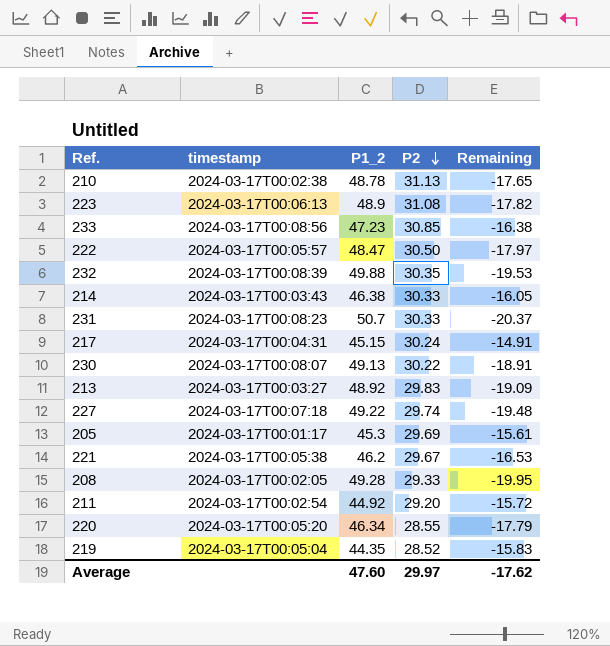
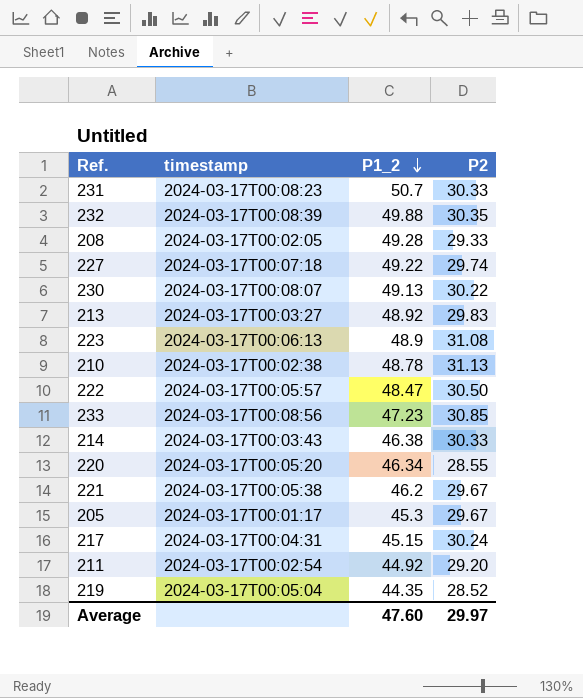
row order: P2 descending -> P1_2 descending
column Remaining | formula: [P2] - [P1_2] -> none
205 | P2: 29.69 -> 29.67

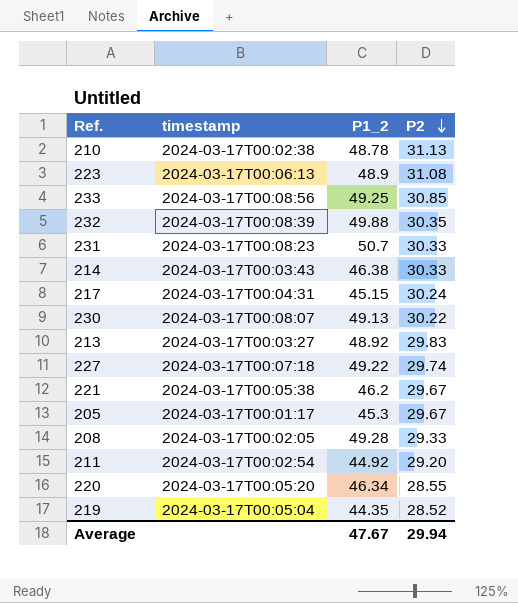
row order: P1_2 descending -> P2 descending
row 222: 2024-03-17T00:05:57 | 48.47 | 30.50 -> none
233 | P1_2: 47.23 -> 49.25
Average | P1_2: 47.60 -> 47.67
Average | P2: 29.97 -> 29.94

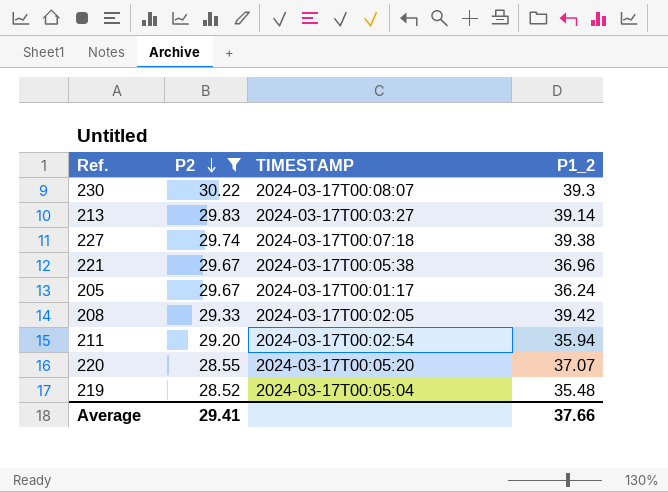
filter: none -> P2 <= 30.22
column P2 | position: 4 -> 2
column name: timestamp -> TIMESTAMP
230 | P1_2: 49.13 -> 39.3
213 | P1_2: 48.92 -> 39.14
227 | P1_2: 49.22 -> 39.38
221 | P1_2: 46.2 -> 36.96
205 | P1_2: 45.3 -> 36.24
208 | P1_2: 49.28 -> 39.42
211 | P1_2: 44.92 -> 35.94
220 | P1_2: 46.34 -> 37.07
219 | P1_2: 44.35 -> 35.48
Average | P2: 29.94 -> 29.41
Average | P1_2: 47.67 -> 37.66

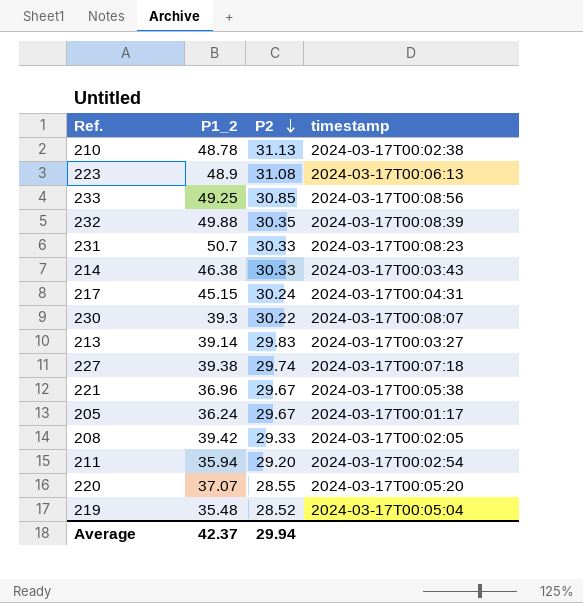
filter: P2 <= 30.22 -> none
column P1_2 | position: 4 -> 2
column name: TIMESTAMP -> timestamp
Average | P1_2: 37.66 -> 42.37
Average | P2: 29.41 -> 29.94

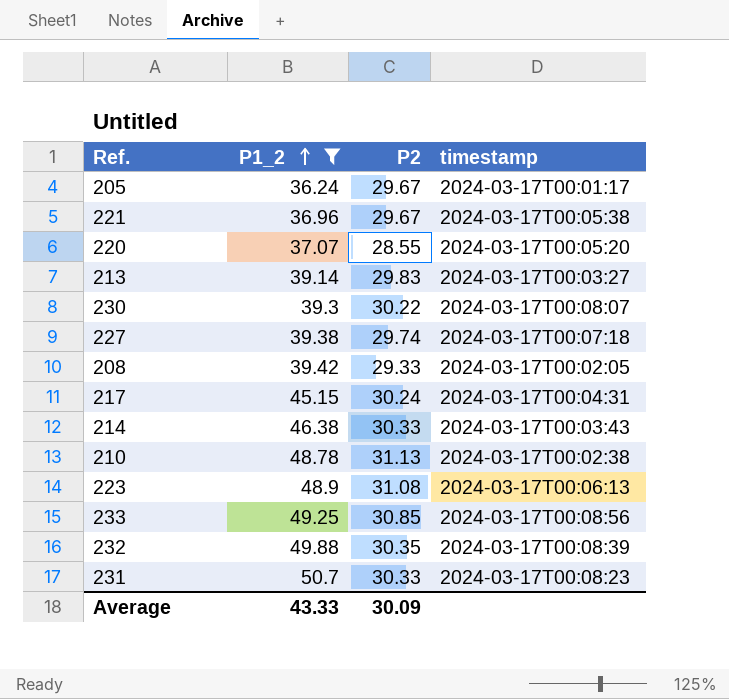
filter: none -> P1_2 >= 36.24
row order: P2 descending -> P1_2 ascending
Average | P1_2: 42.37 -> 43.33
Average | P2: 29.94 -> 30.09

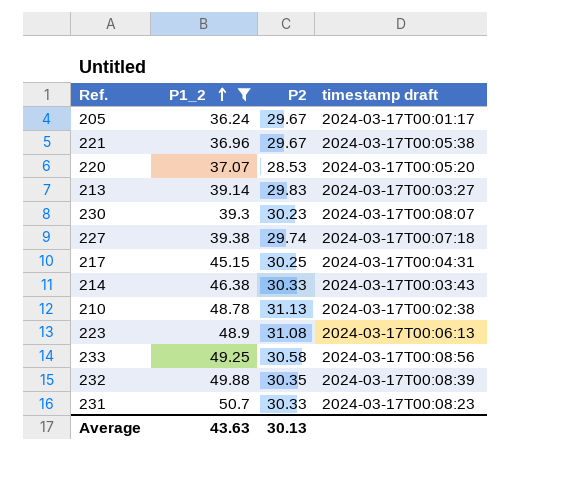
column name: timestamp -> timestamp draft
row 208: 39.42 | 29.33 | 2024-03-17T00:02:05 -> none
220 | P2: 28.55 -> 28.53
230 | P2: 30.22 -> 30.23
217 | P2: 30.24 -> 30.25
233 | P2: 30.85 -> 30.58
Average | P1_2: 43.33 -> 43.63
Average | P2: 30.09 -> 30.13

